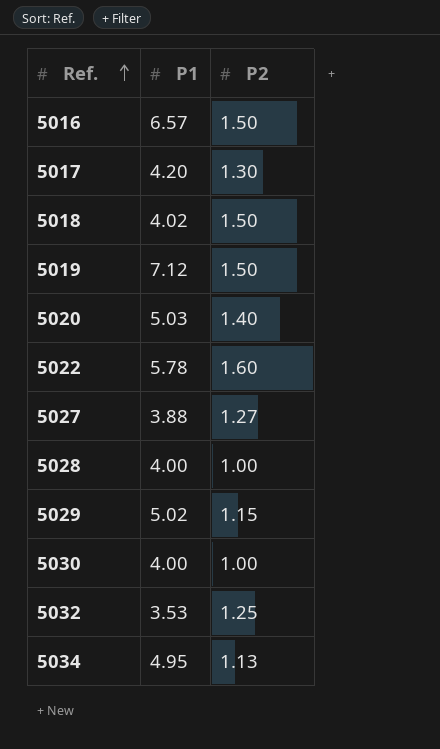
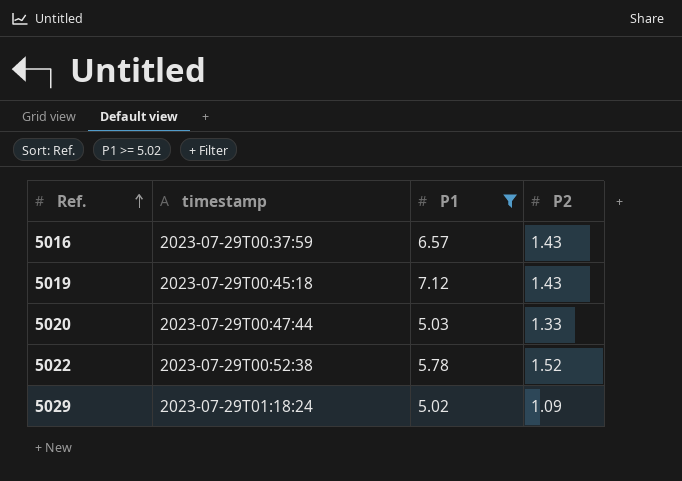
filter: none -> P1 >= 5.02
column timestamp | position: none -> 2
5016 | P2: 1.50 -> 1.43
5019 | P2: 1.50 -> 1.43
5020 | P2: 1.40 -> 1.33
5022 | P2: 1.60 -> 1.52
5029 | P2: 1.15 -> 1.09

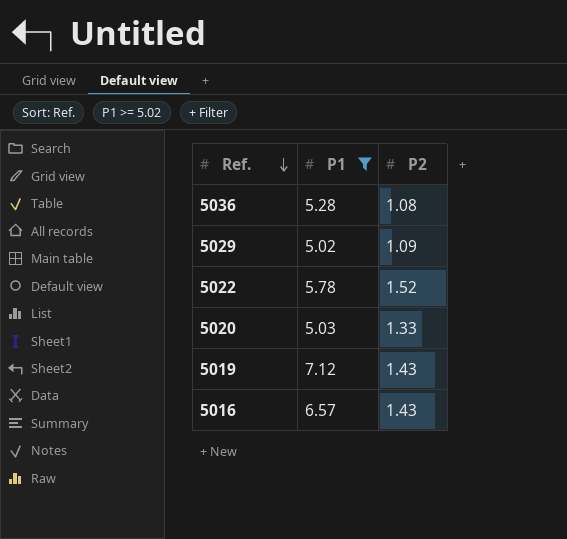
row order: Ref. ascending -> Ref. descending
column timestamp | position: 2 -> none
row 5036: none -> 5.28 | 1.08

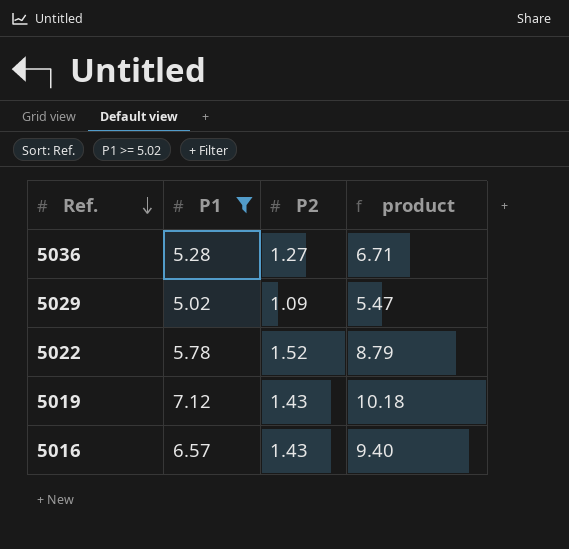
column product | formula: none -> [P1] * [P2]
row 5020: 5.03 | 1.33 -> none
5036 | P2: 1.08 -> 1.27

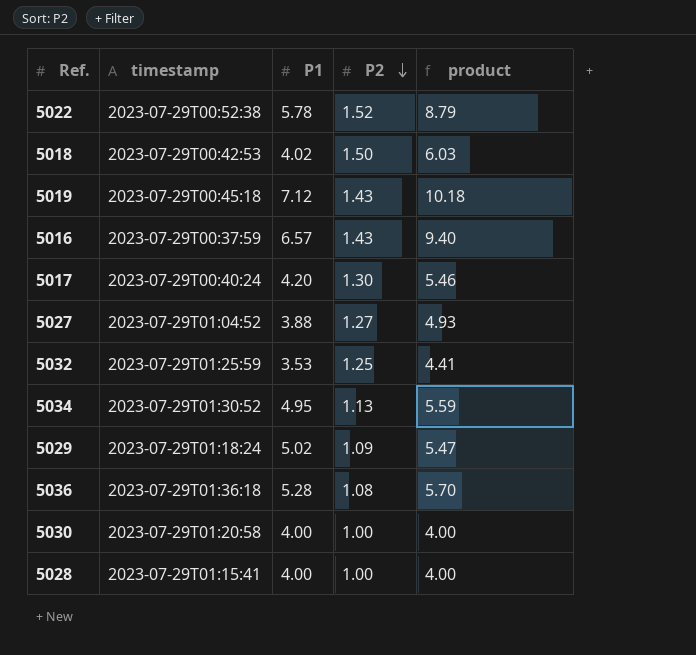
filter: P1 >= 5.02 -> none
row order: Ref. descending -> P2 descending
column timestamp | position: none -> 2
5036 | P2: 1.27 -> 1.08
5036 | product: 6.71 -> 5.70

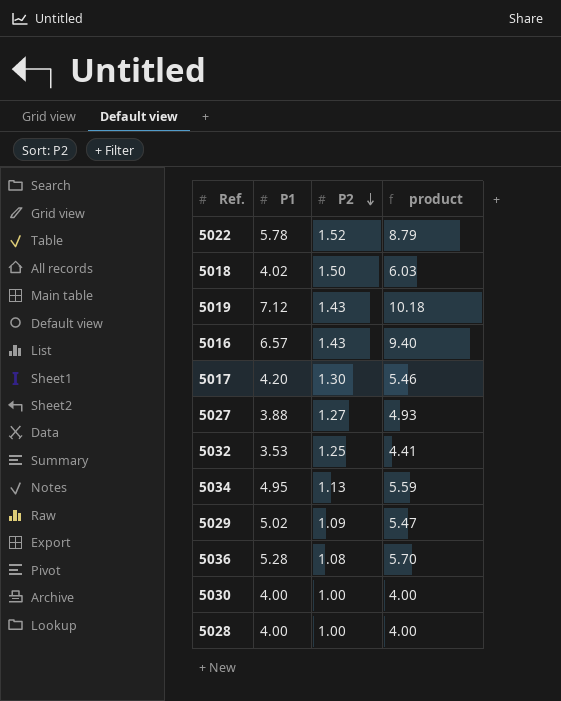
column timestamp | position: 2 -> none

